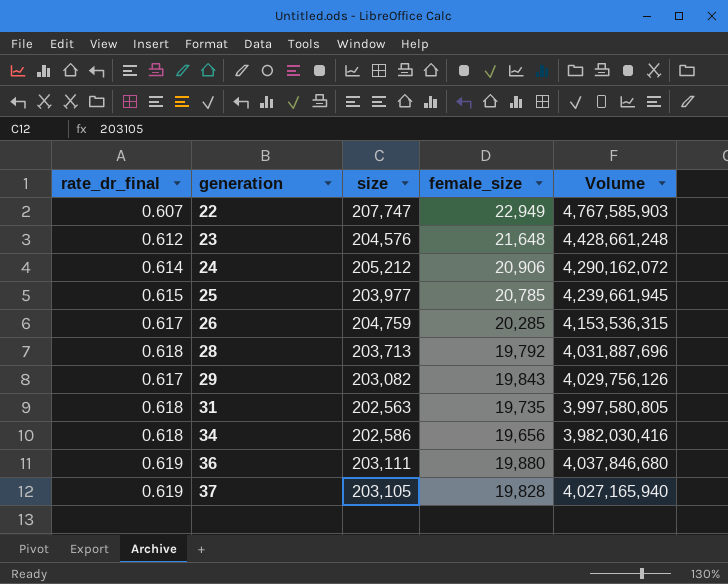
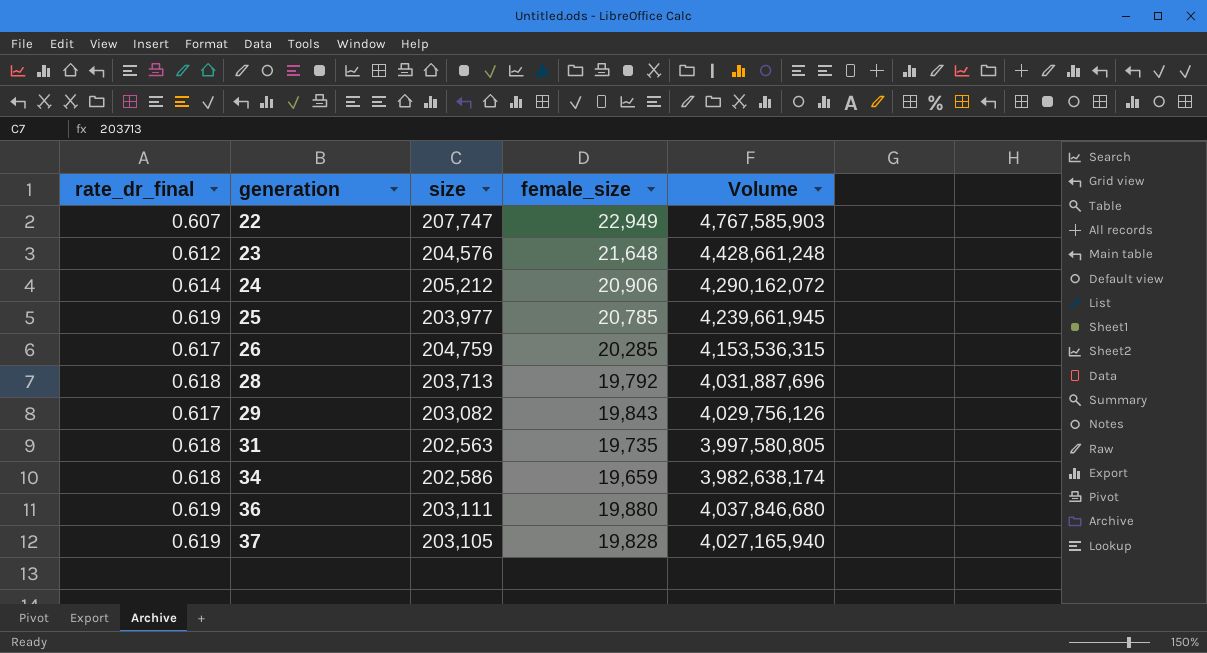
25 | rate_dr_final: 0.615 -> 0.619
34 | female_size: 19,656 -> 19,659
34 | Volume: 3,982,030,416 -> 3,982,638,174

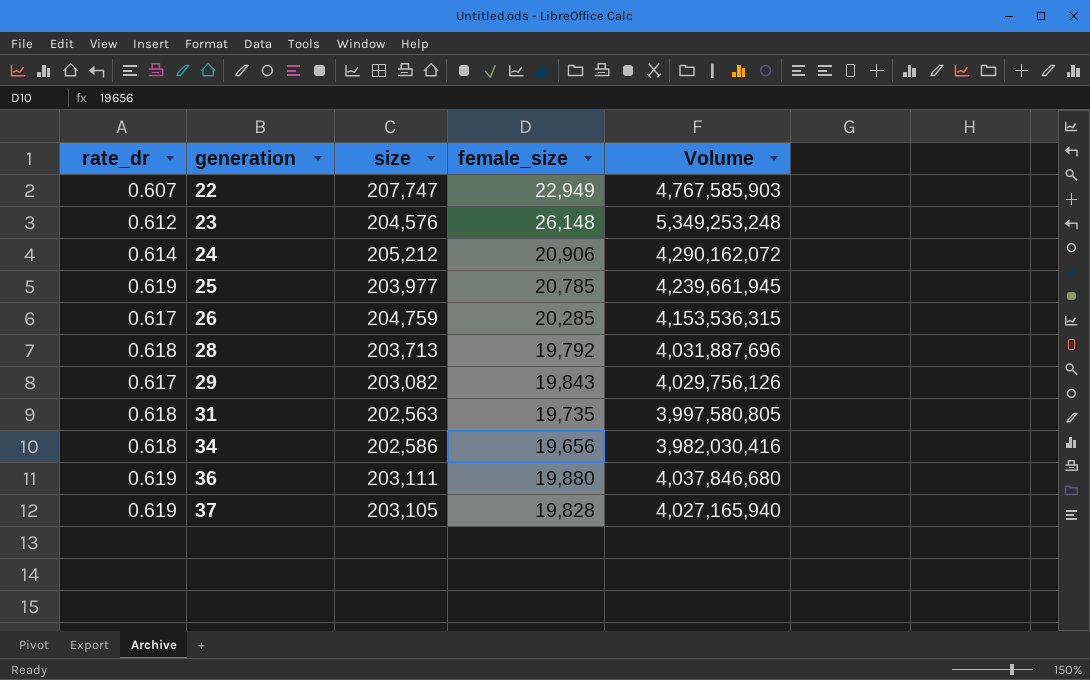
column name: rate_dr_final -> rate_dr
23 | female_size: 21,648 -> 26,148
23 | Volume: 4,428,661,248 -> 5,349,253,248
34 | female_size: 19,659 -> 19,656
34 | Volume: 3,982,638,174 -> 3,982,030,416

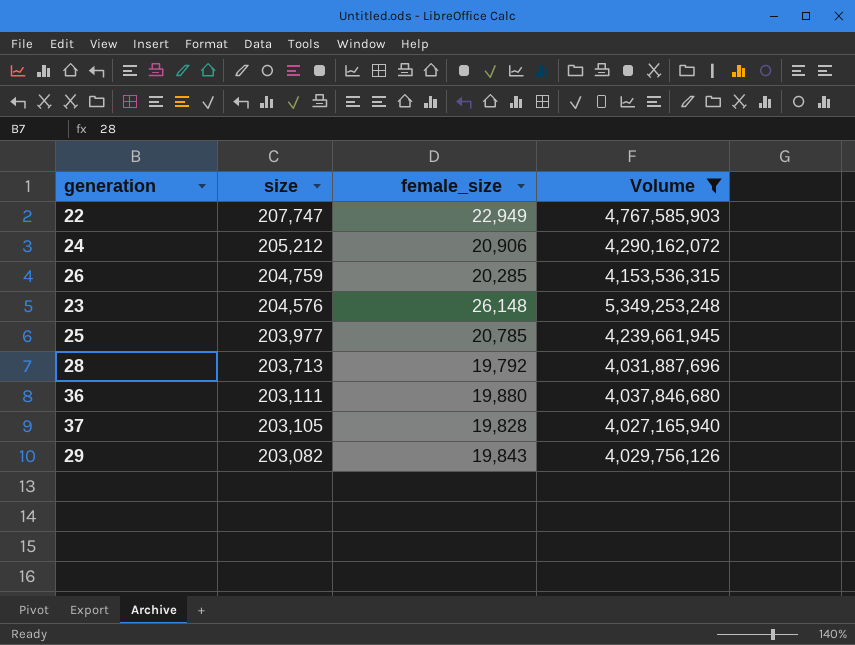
filter: none -> Volume >= 4,027,165,940
row order: generation ascending -> size descending
column rate_dr | position: 1 -> none

